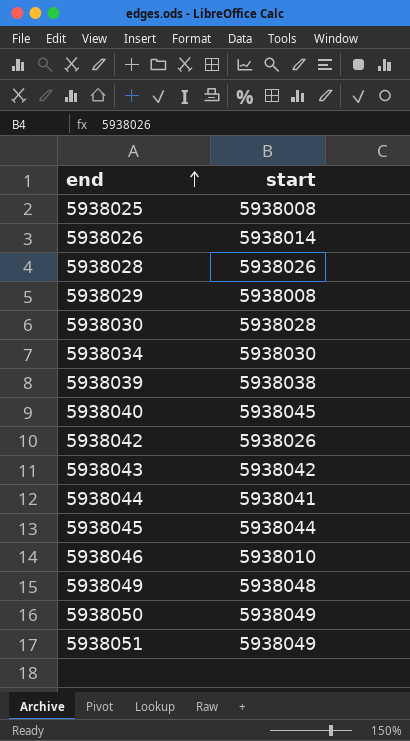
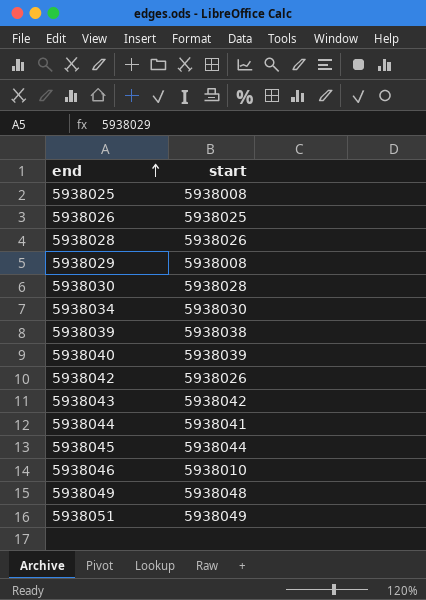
row 5938050: 5938049 -> none
5938026 | start: 5938014 -> 5938025
5938040 | start: 5938045 -> 5938039

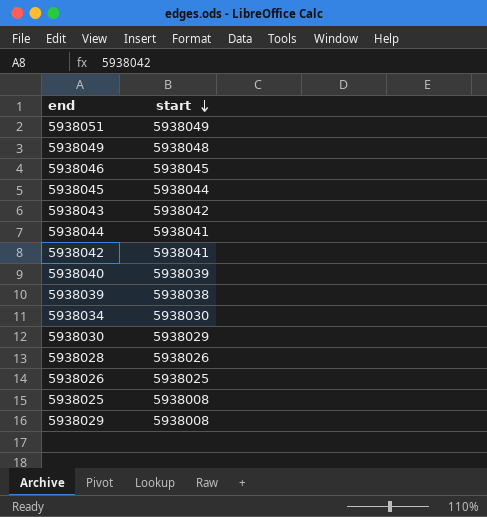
row order: end ascending -> start descending
5938046 | start: 5938010 -> 5938045
5938042 | start: 5938026 -> 5938041
5938030 | start: 5938028 -> 5938029

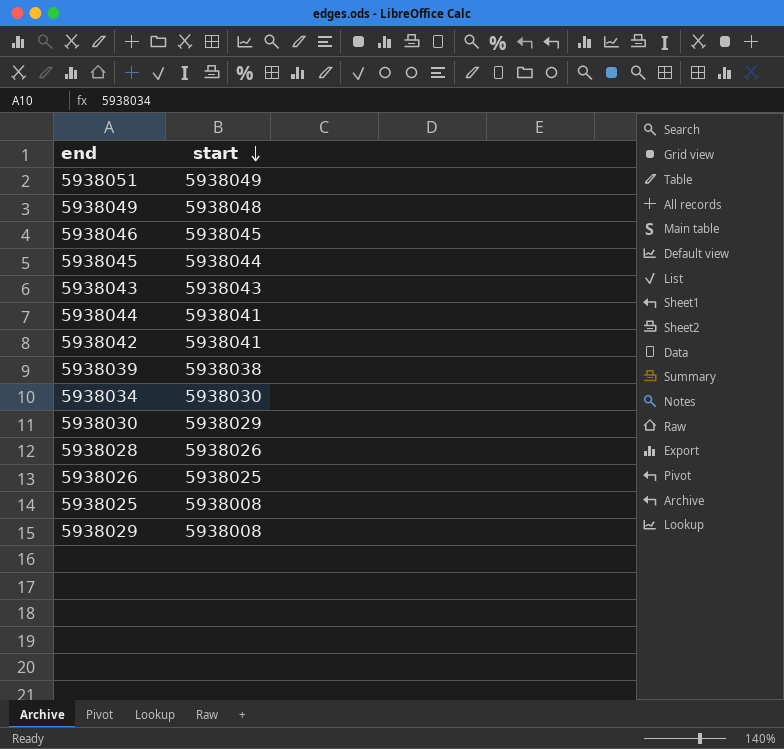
row 5938040: 5938039 -> none
5938043 | start: 5938042 -> 5938043

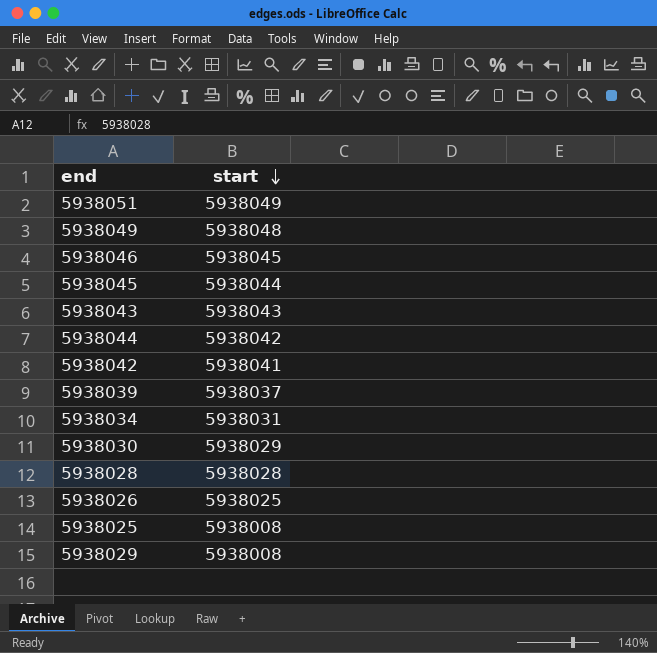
5938044 | start: 5938041 -> 5938042
5938039 | start: 5938038 -> 5938037
5938034 | start: 5938030 -> 5938031
5938028 | start: 5938026 -> 5938028

